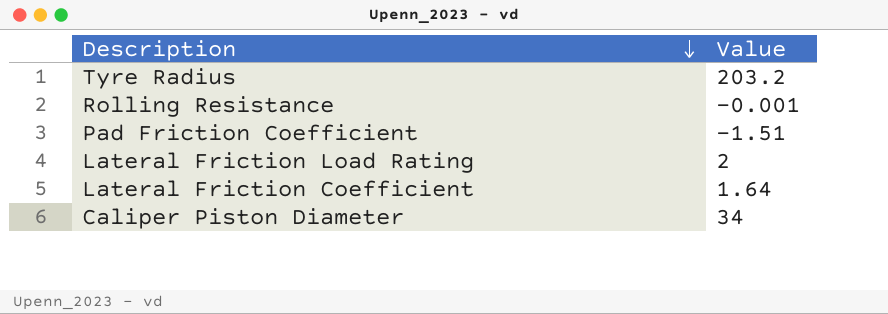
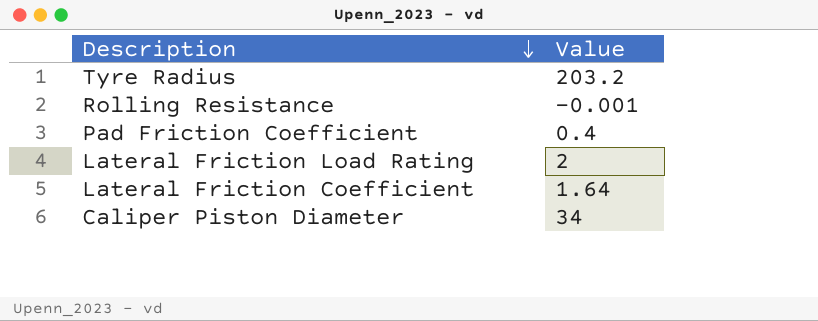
Pad Friction Coefficient | Value: -1.51 -> 0.4

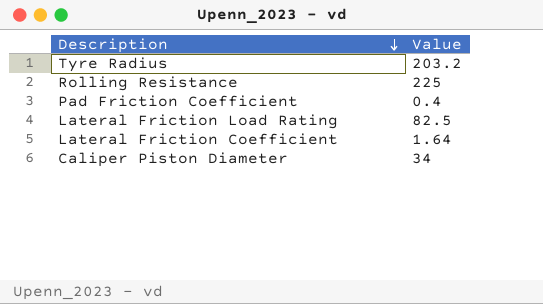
Rolling Resistance | Value: -0.001 -> 225
Lateral Friction Load Rating | Value: 2 -> 82.5

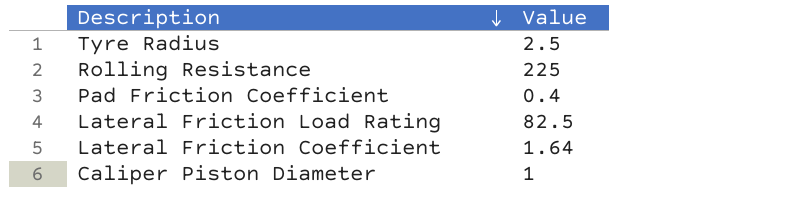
Tyre Radius | Value: 203.2 -> 2.5
Caliper Piston Diameter | Value: 34 -> 1

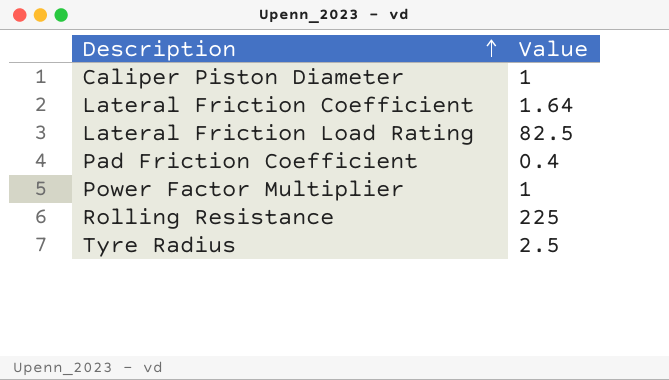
row order: Description descending -> Description ascending
row Power Factor Multiplier: none -> 1

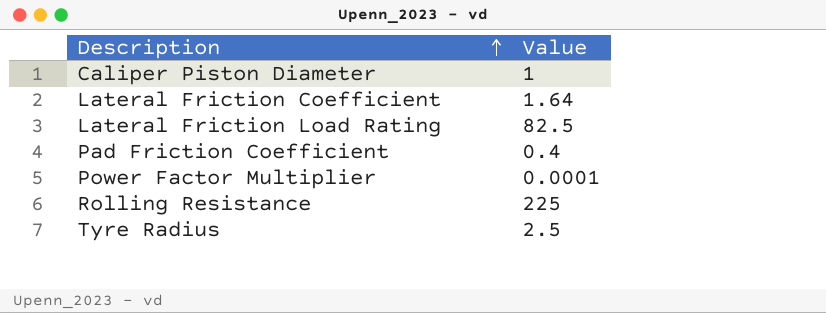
Power Factor Multiplier | Value: 1 -> 0.0001

